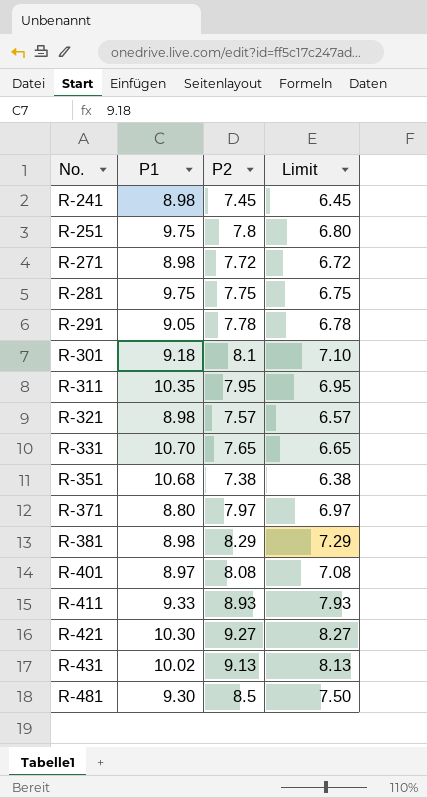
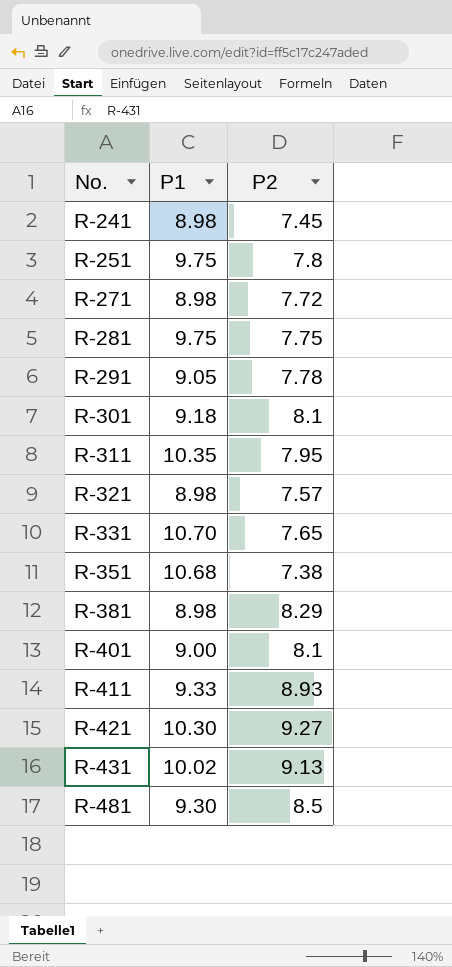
column Limit | formula: [P2] - 1 -> none
row R-371: 8.80 | 7.97 | 6.97 -> none
R-401 | P1: 8.97 -> 9.00
R-401 | P2: 8.08 -> 8.1

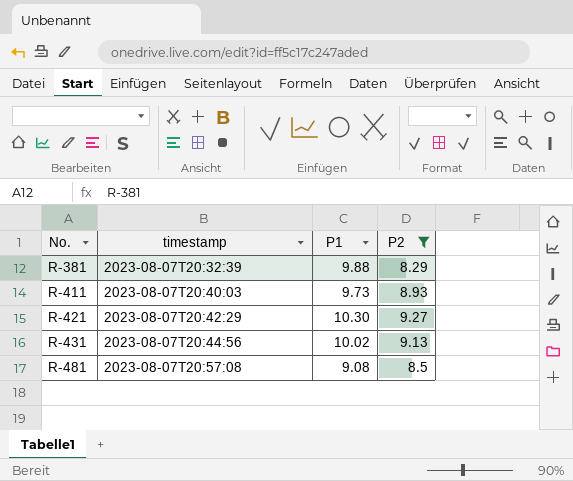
filter: none -> P2 >= 8.29
column timestamp | position: none -> 2
R-381 | P1: 8.98 -> 9.88
R-411 | P1: 9.33 -> 9.73
R-481 | P1: 9.30 -> 9.08

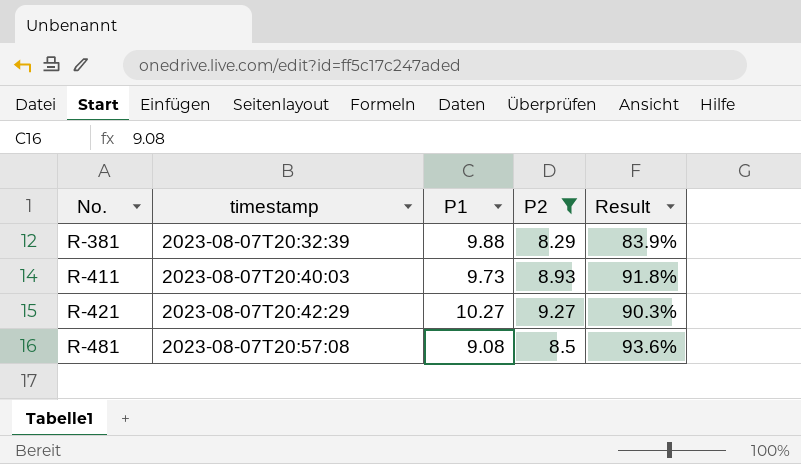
column Result | formula: none -> [P2] / [P1]
row R-431: 2023-08-07T20:44:56 | 10.02 | 9.13 -> none
R-421 | P1: 10.30 -> 10.27

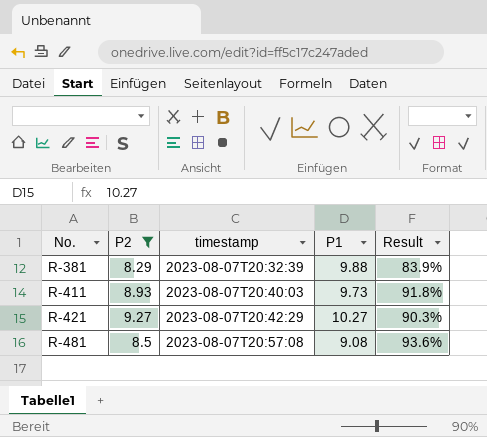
column P2 | position: 4 -> 2

